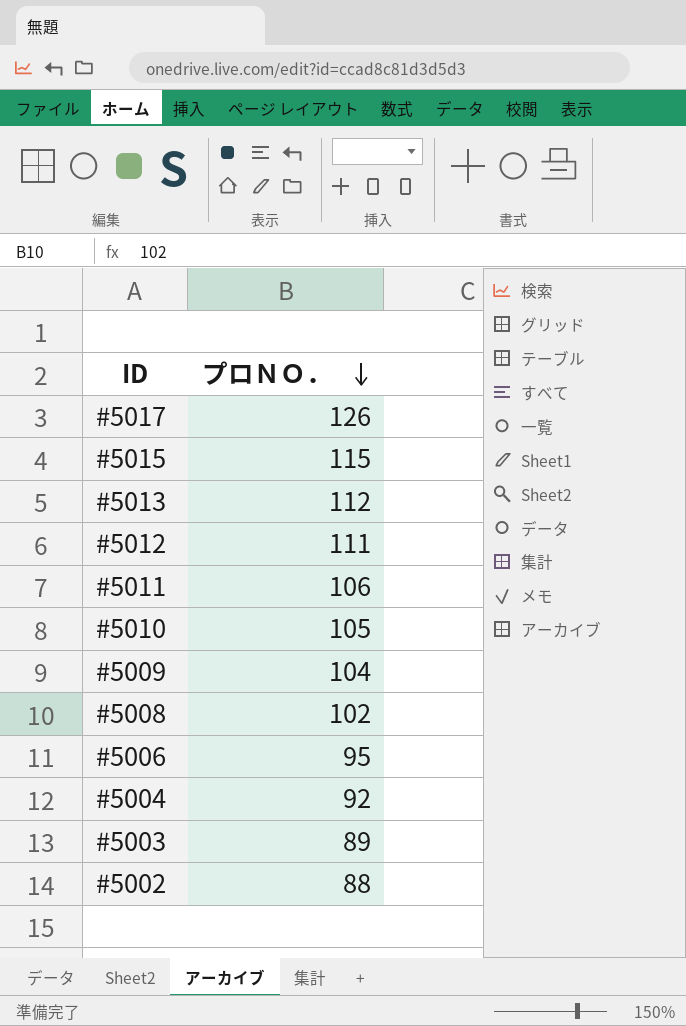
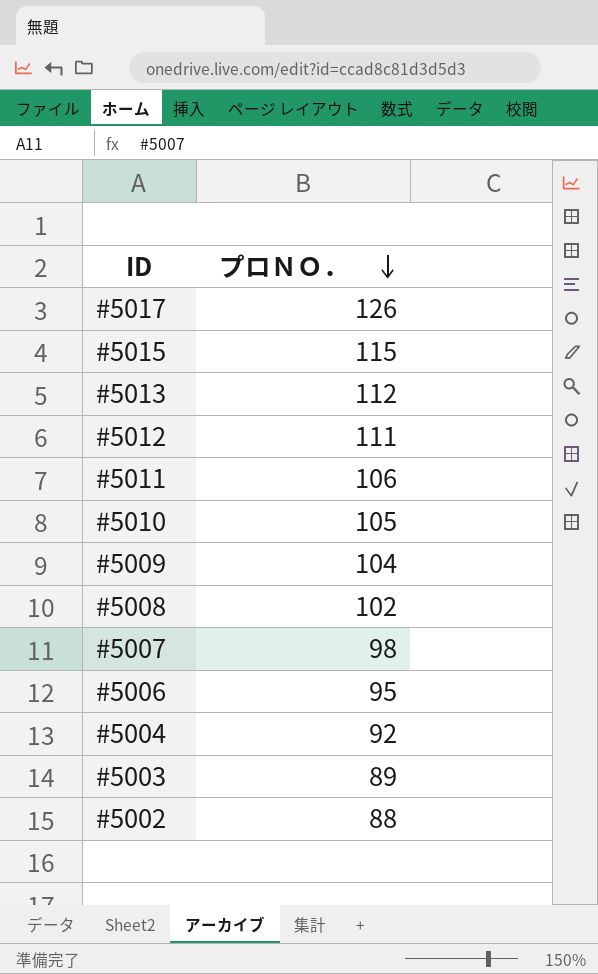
row #5007: none -> 98

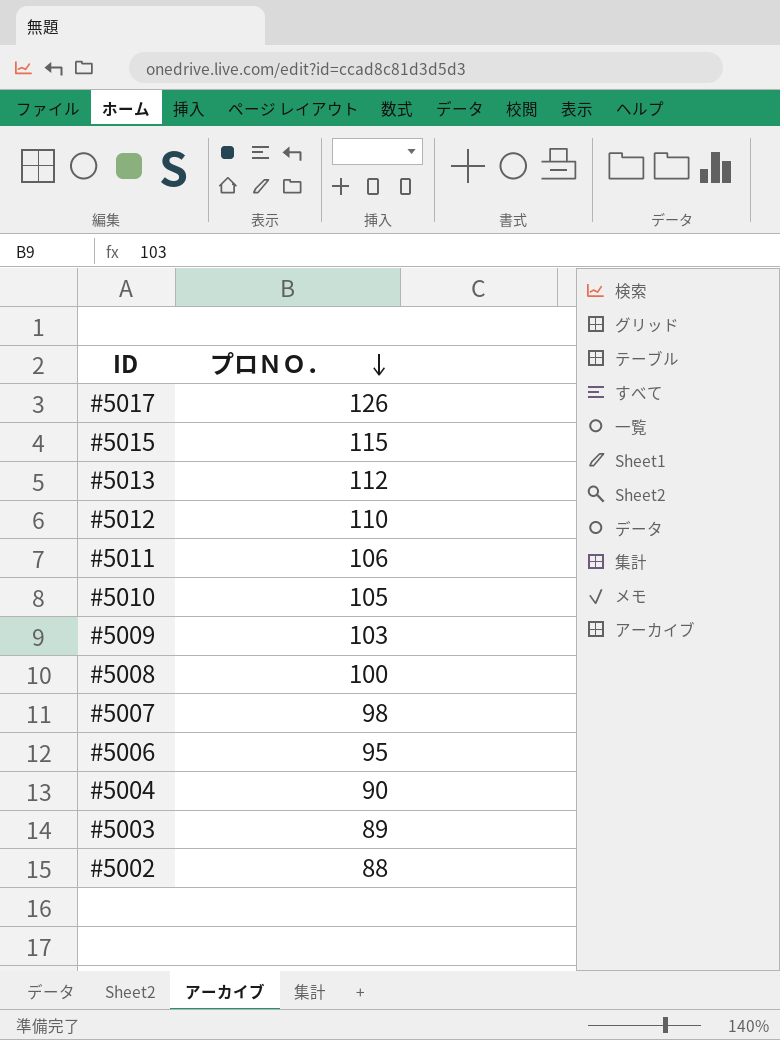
#5012 | プロＮＯ．: 111 -> 110
#5009 | プロＮＯ．: 104 -> 103
#5008 | プロＮＯ．: 102 -> 100
#5004 | プロＮＯ．: 92 -> 90

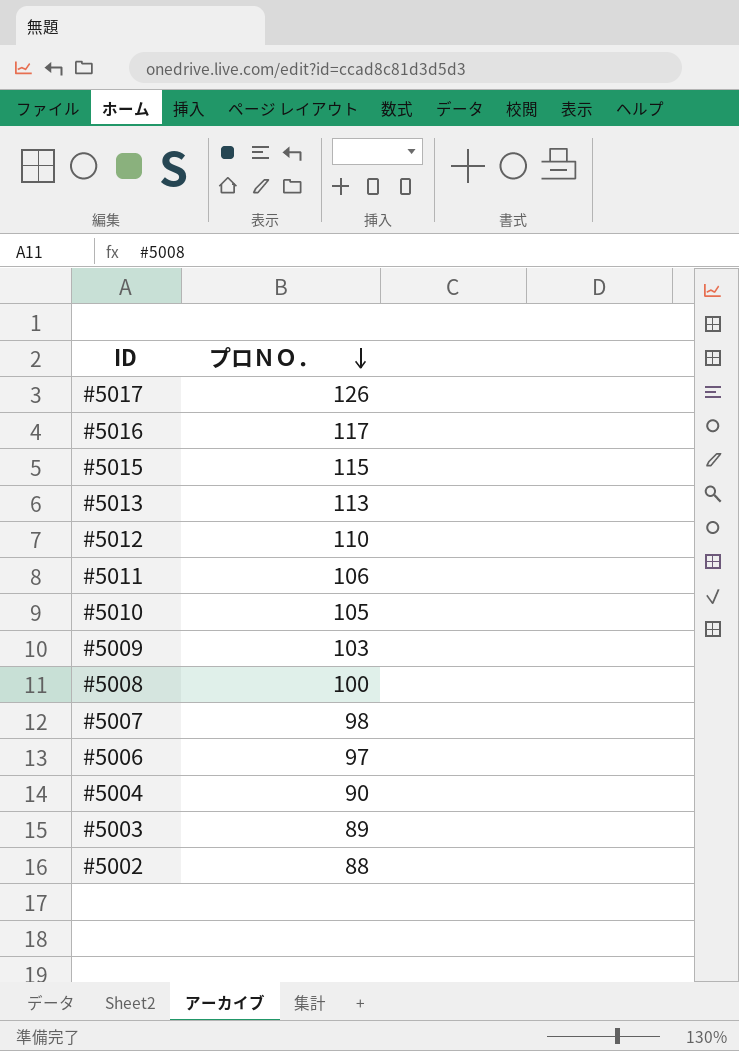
row #5016: none -> 117
#5013 | プロＮＯ．: 112 -> 113
#5006 | プロＮＯ．: 95 -> 97

